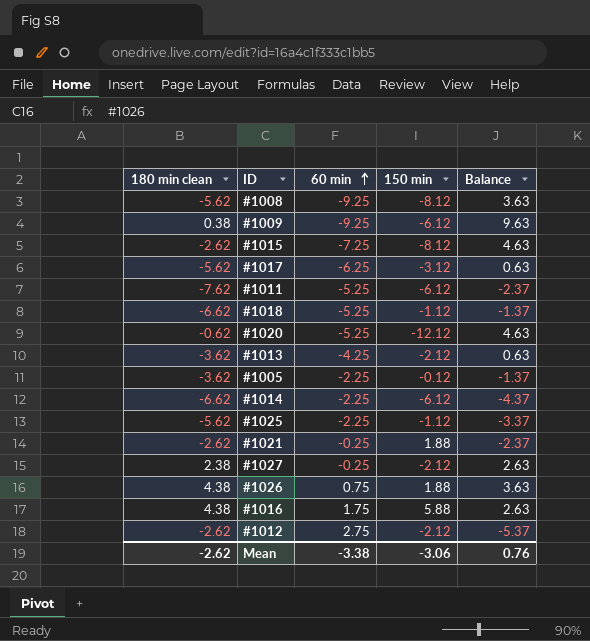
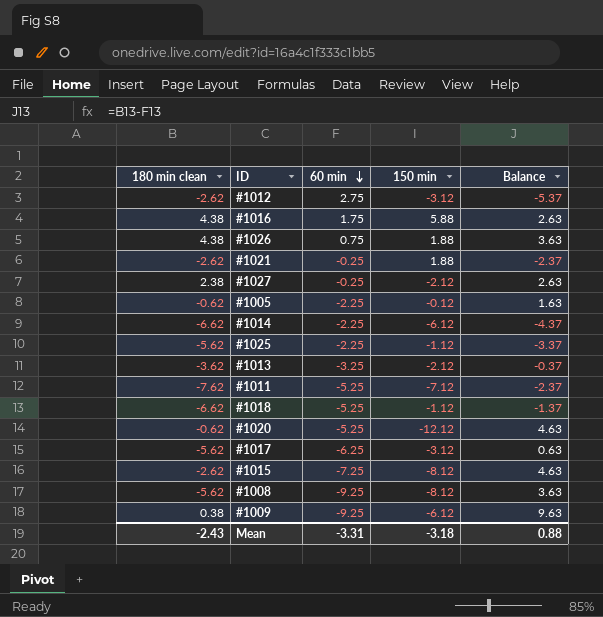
row order: 60 min ascending -> 60 min descending
#1012 | 150 min: -2.12 -> -3.12
#1005 | 180 min clean: -3.62 -> -0.62
#1005 | Balance: -1.37 -> 1.63
#1013 | 60 min: -4.25 -> -3.25
#1013 | Balance: 0.63 -> -0.37
#1011 | 150 min: -6.12 -> -7.12
Mean | 180 min clean: -2.62 -> -2.43
Mean | 60 min: -3.38 -> -3.31
Mean | 150 min: -3.06 -> -3.18
Mean | Balance: 0.76 -> 0.88

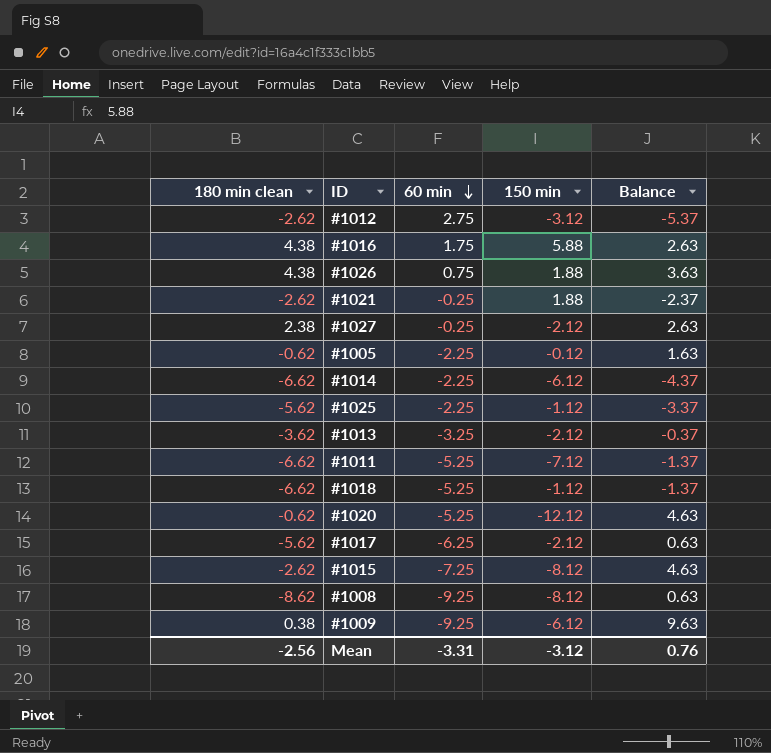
#1011 | 180 min clean: -7.62 -> -6.62
#1011 | Balance: -2.37 -> -1.37
#1017 | 150 min: -3.12 -> -2.12
#1008 | 180 min clean: -5.62 -> -8.62
#1008 | Balance: 3.63 -> 0.63
Mean | 180 min clean: -2.43 -> -2.56
Mean | 150 min: -3.18 -> -3.12
Mean | Balance: 0.88 -> 0.76

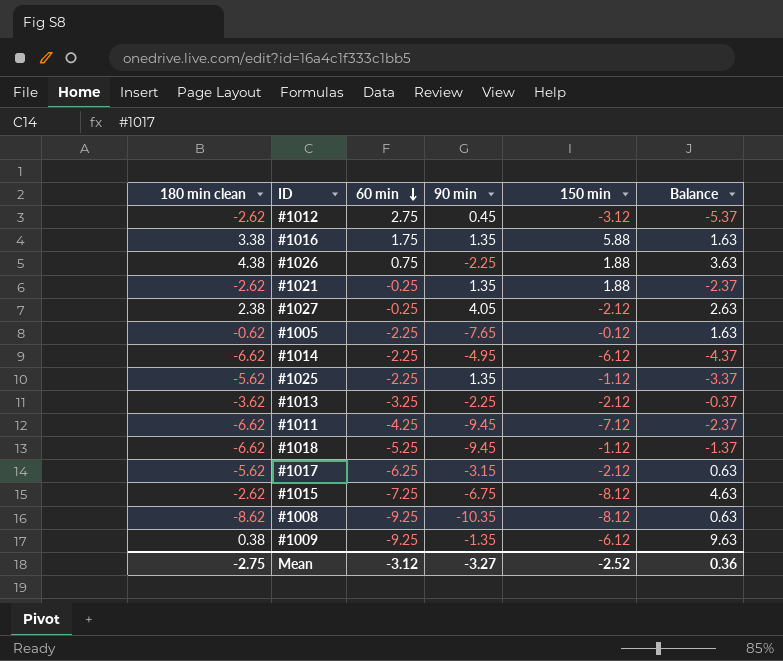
column 90 min | position: none -> 4
row #1020: -0.62 | -5.25 | -12.12 | 4.63 -> none
#1016 | 180 min clean: 4.38 -> 3.38
#1016 | Balance: 2.63 -> 1.63
#1011 | 60 min: -5.25 -> -4.25
#1011 | Balance: -1.37 -> -2.37
Mean | 180 min clean: -2.56 -> -2.75
Mean | 60 min: -3.31 -> -3.12
Mean | 150 min: -3.12 -> -2.52
Mean | Balance: 0.76 -> 0.36

